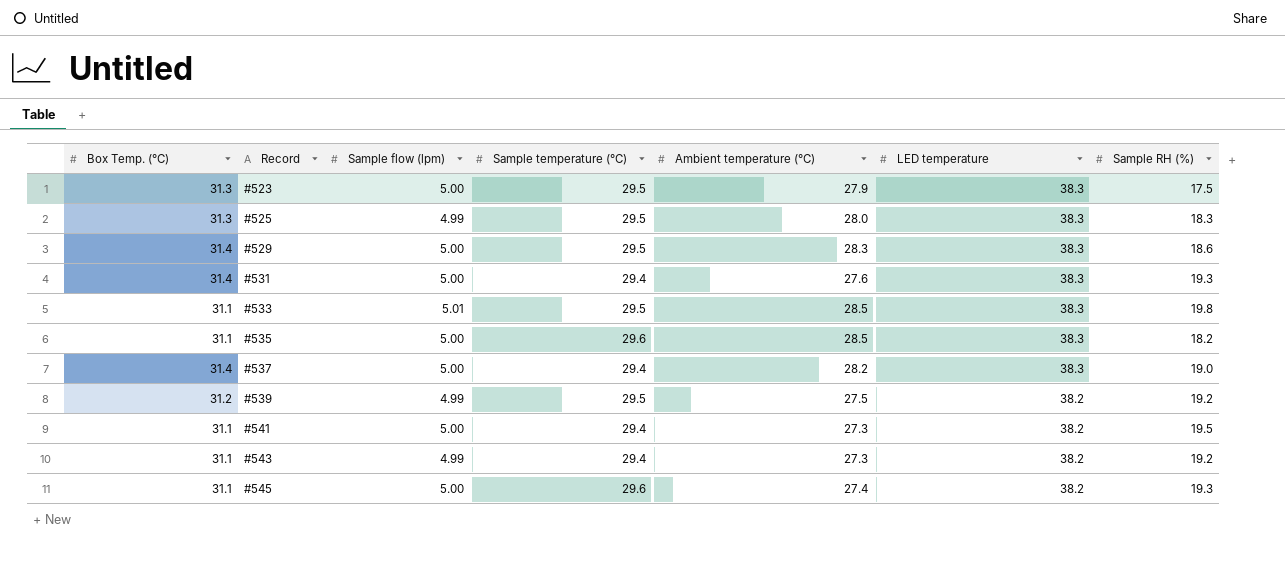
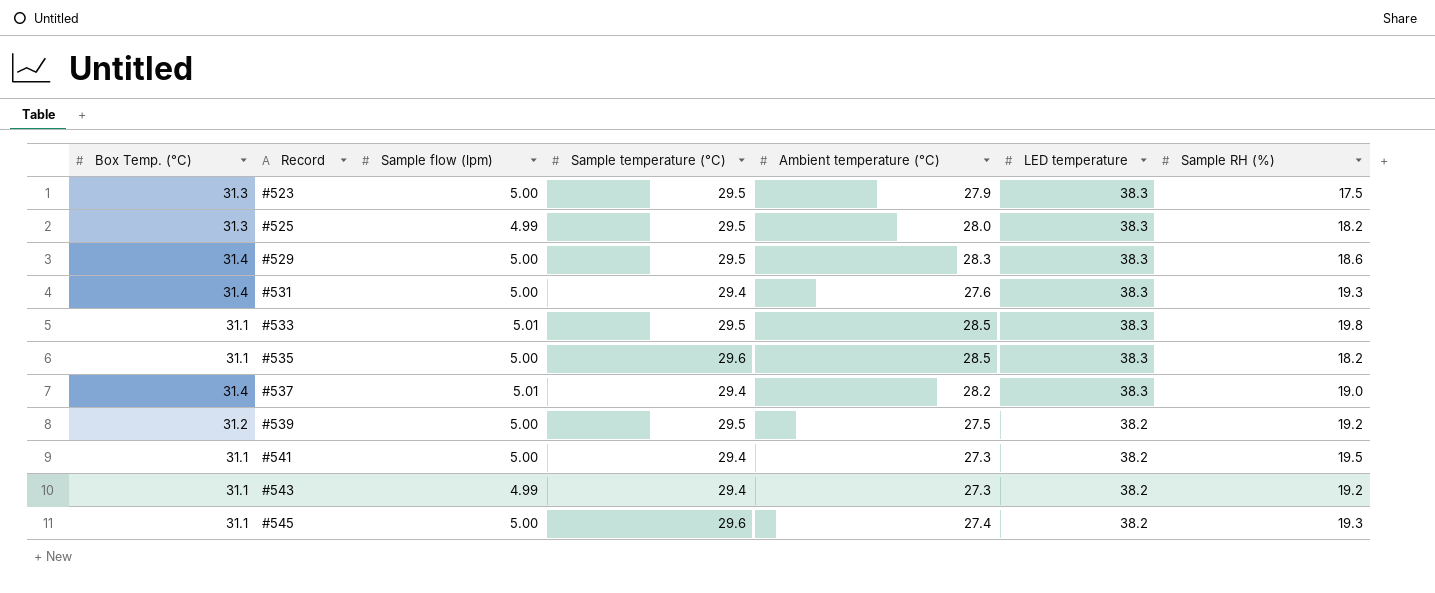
#525 | Sample RH (%): 18.3 -> 18.2
#537 | Sample flow (lpm): 5.00 -> 5.01
#539 | Sample flow (lpm): 4.99 -> 5.00

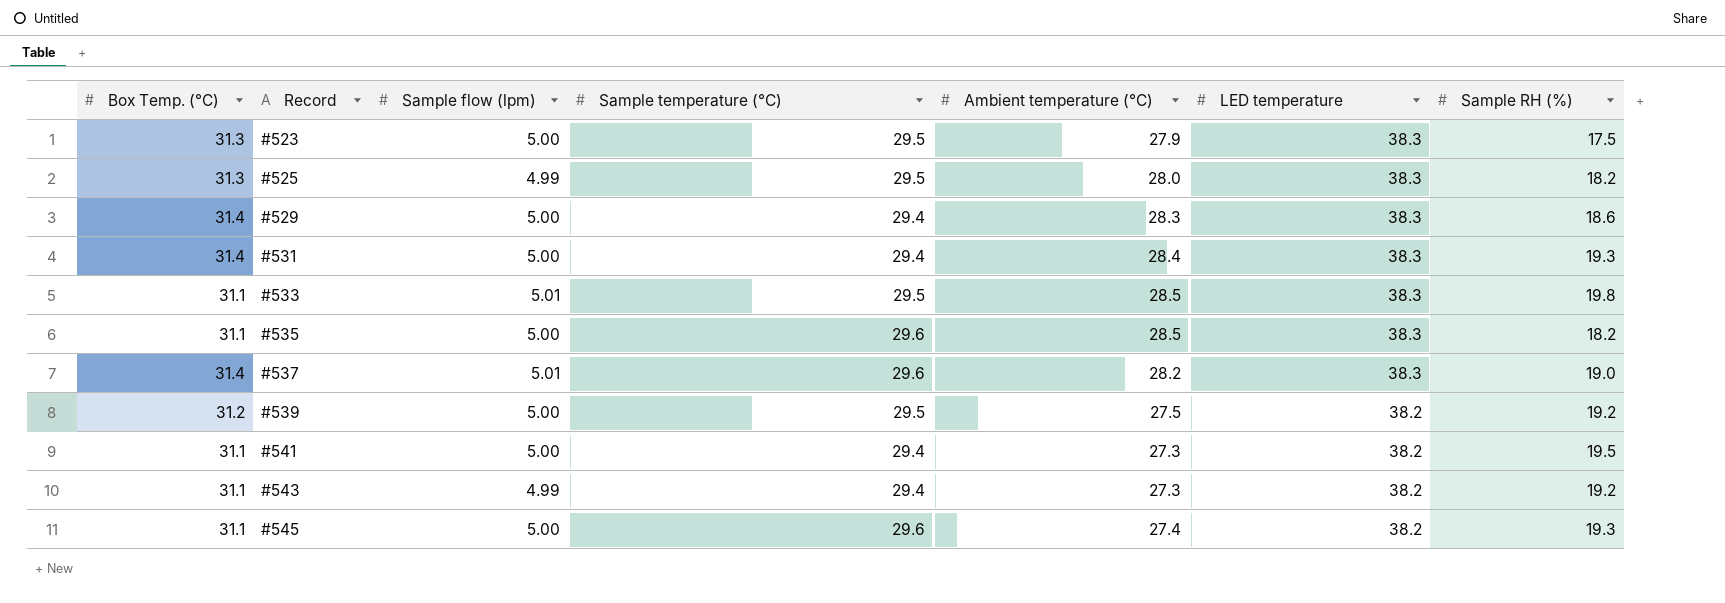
#529 | Sample temperature (°C): 29.5 -> 29.4
#531 | Ambient temperature (°C): 27.6 -> 28.4
#537 | Sample temperature (°C): 29.4 -> 29.6

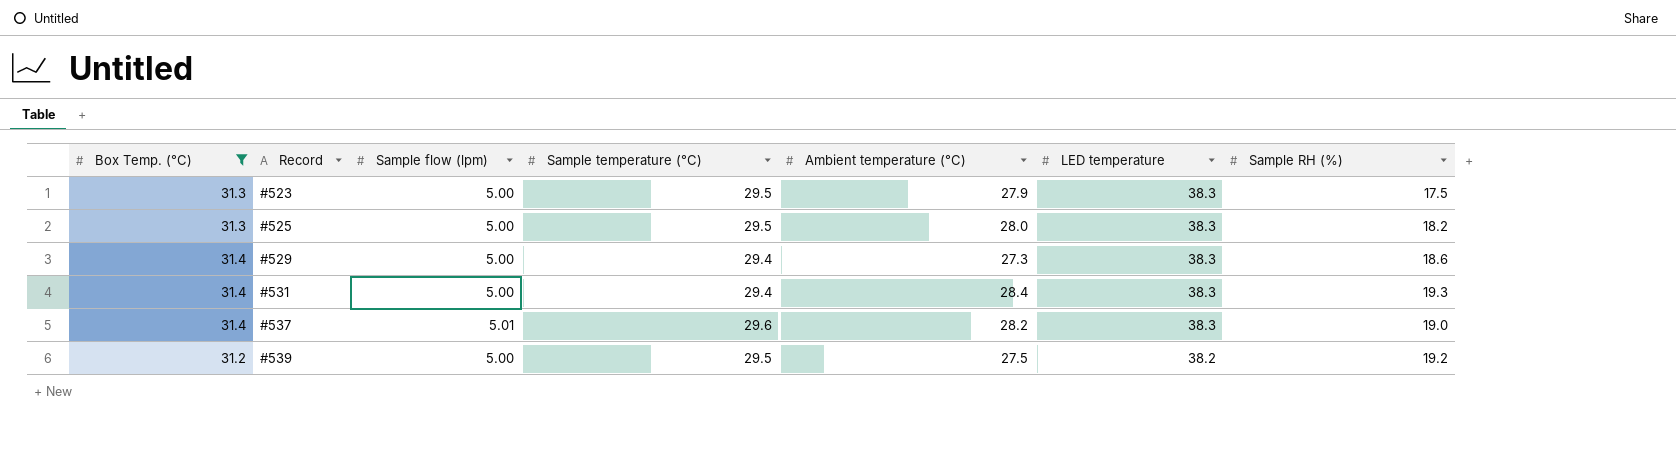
filter: none -> Box Temp. (°C) != 31.1
#525 | Sample flow (lpm): 4.99 -> 5.00
#529 | Ambient temperature (°C): 28.3 -> 27.3

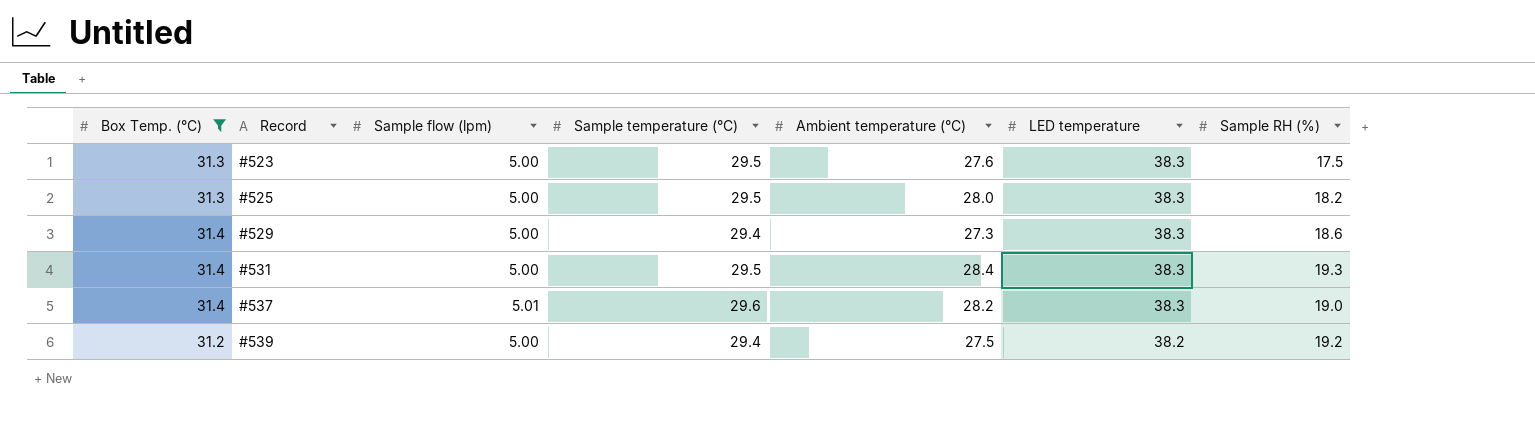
#523 | Ambient temperature (°C): 27.9 -> 27.6
#531 | Sample temperature (°C): 29.4 -> 29.5
#539 | Sample temperature (°C): 29.5 -> 29.4

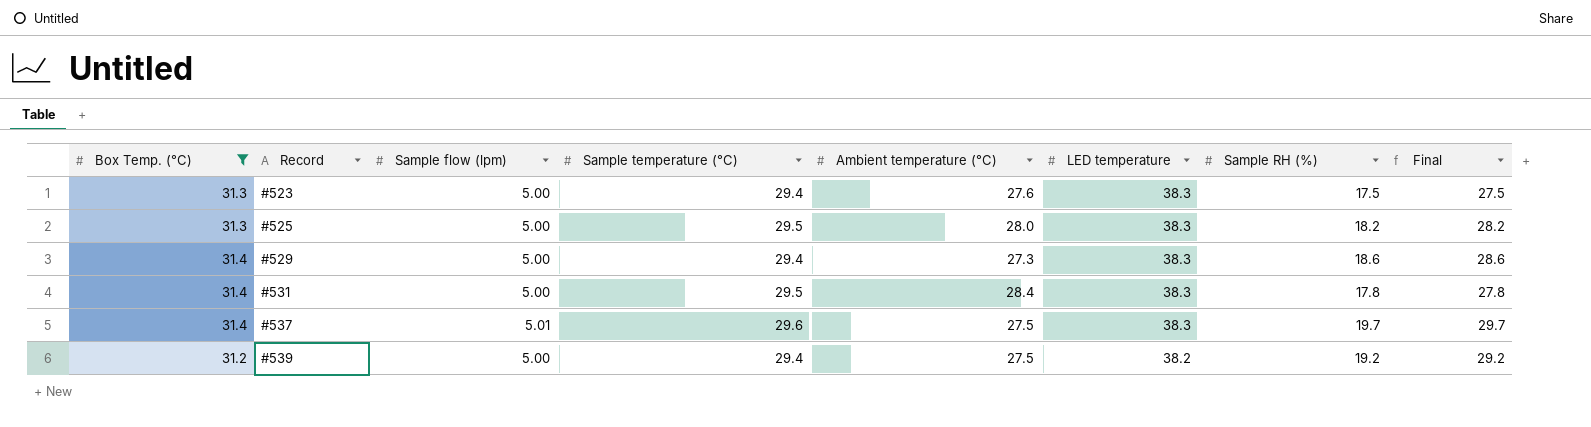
column Final | formula: none -> [Sample RH (%)] + 10
#523 | Sample temperature (°C): 29.5 -> 29.4
#531 | Sample RH (%): 19.3 -> 17.8
#537 | Ambient temperature (°C): 28.2 -> 27.5
#537 | Sample RH (%): 19.0 -> 19.7

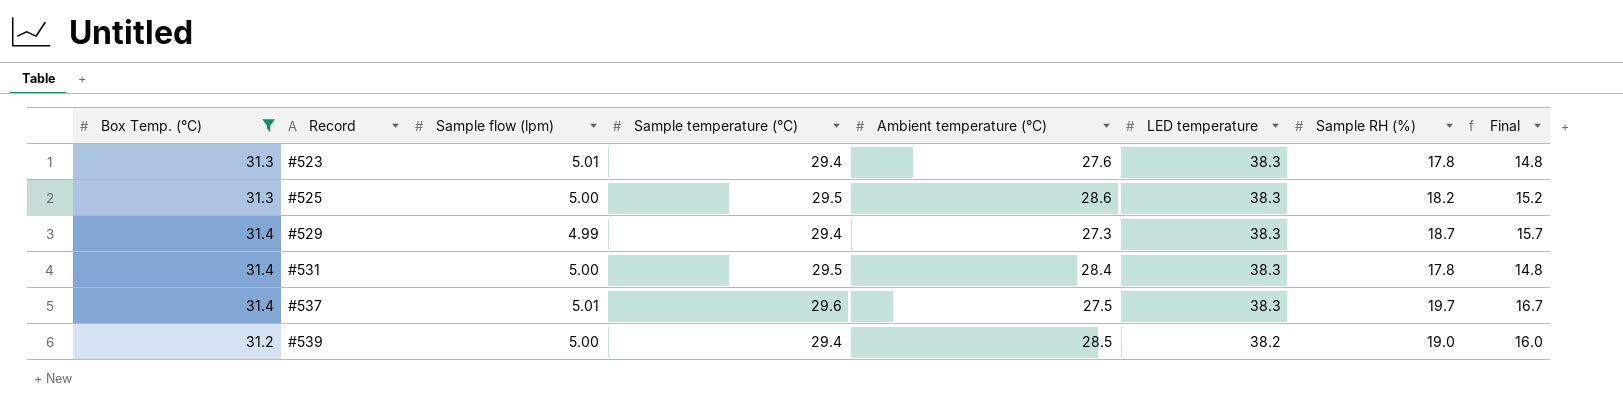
column Final | formula: [Sample RH (%)] + 10 -> [Sample RH (%)] - 3
#523 | Sample flow (lpm): 5.00 -> 5.01
#523 | Sample RH (%): 17.5 -> 17.8
#525 | Ambient temperature (°C): 28.0 -> 28.6
#529 | Sample flow (lpm): 5.00 -> 4.99
#529 | Sample RH (%): 18.6 -> 18.7
#539 | Ambient temperature (°C): 27.5 -> 28.5
#539 | Sample RH (%): 19.2 -> 19.0

